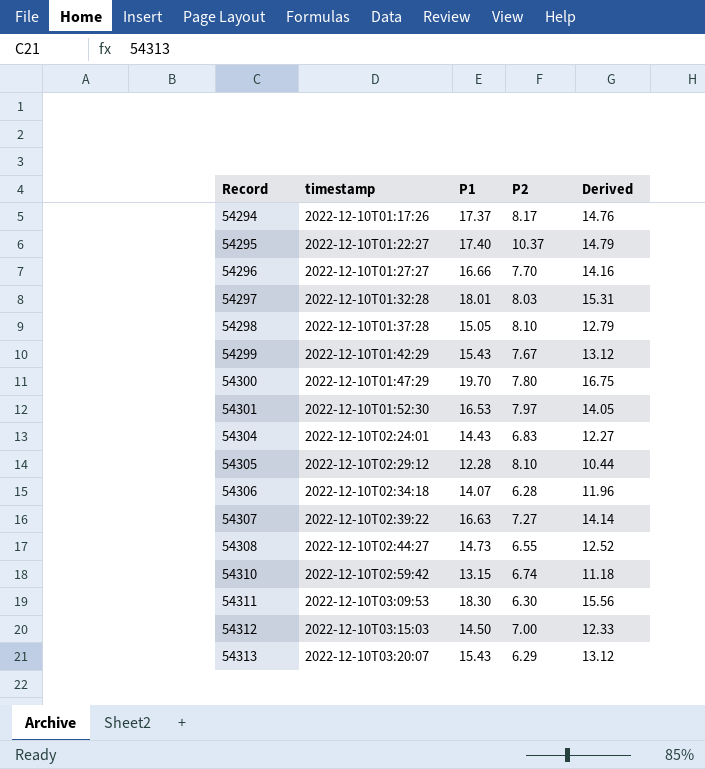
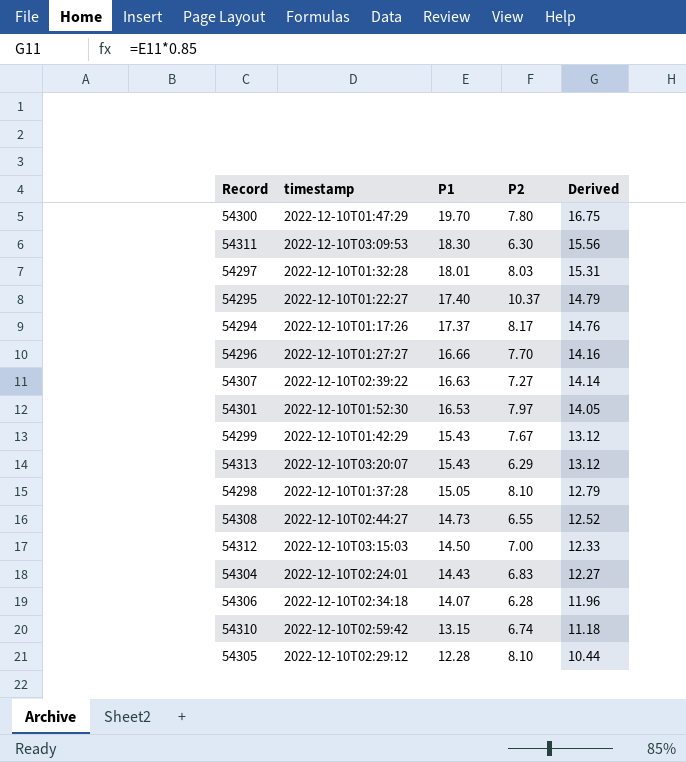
row order: Record ascending -> P1 descending

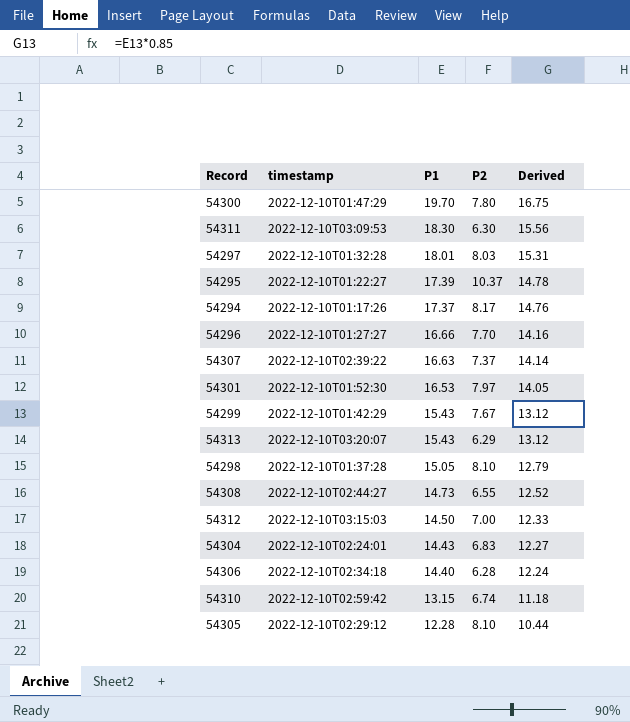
54295 | P1: 17.40 -> 17.39
54295 | Derived: 14.79 -> 14.78
54307 | P2: 7.27 -> 7.37
54306 | P1: 14.07 -> 14.40
54306 | Derived: 11.96 -> 12.24

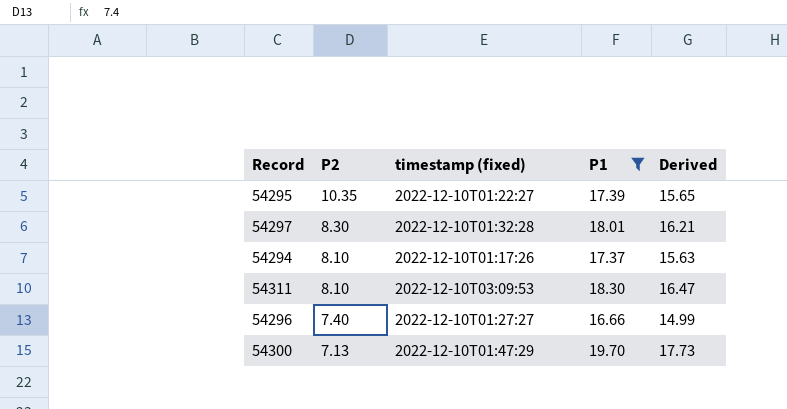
filter: none -> P1 >= 16.66
row order: P1 descending -> P2 descending
column P2 | position: 4 -> 2
column name: timestamp -> timestamp (fixed)
column Derived | formula: [P1] * 0.85 -> [P1] * 0.9
54295 | P2: 10.37 -> 10.35
54297 | P2: 8.03 -> 8.30
54294 | P2: 8.17 -> 8.10
54311 | P2: 6.30 -> 8.10
54296 | P2: 7.70 -> 7.40
54300 | P2: 7.80 -> 7.13

